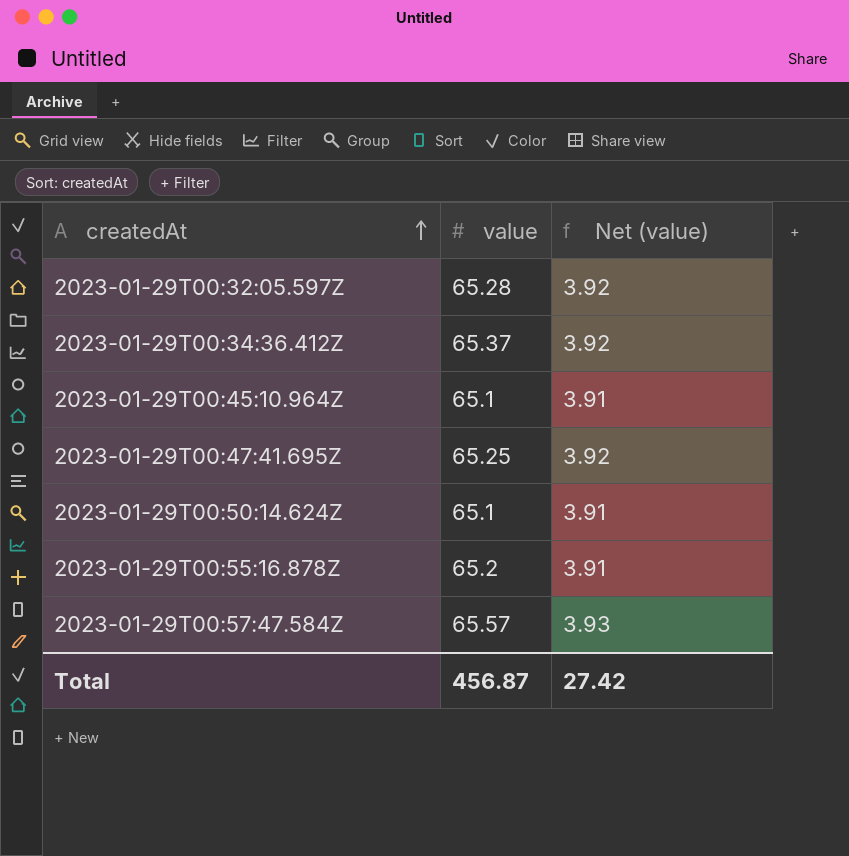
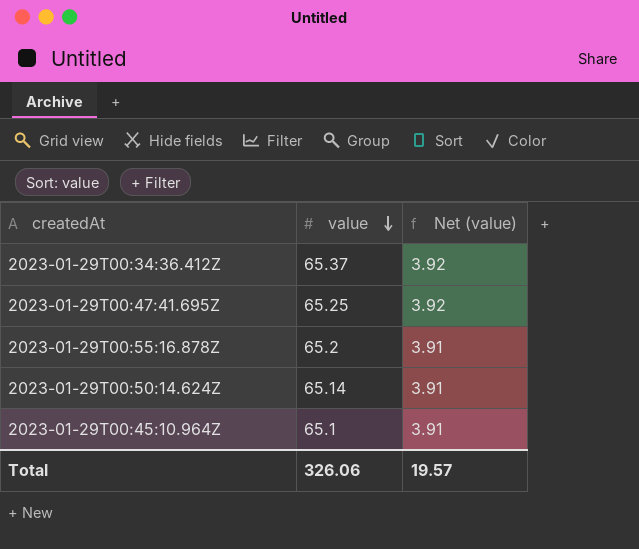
row order: createdAt ascending -> value descending
row 2023-01-29T00:32:05.597Z: 65.28 | 3.92 -> none
row 2023-01-29T00:57:47.584Z: 65.57 | 3.93 -> none
2023-01-29T00:50:14.624Z | value: 65.1 -> 65.14
Total | value: 456.87 -> 326.06
Total | Net (value): 27.42 -> 19.57

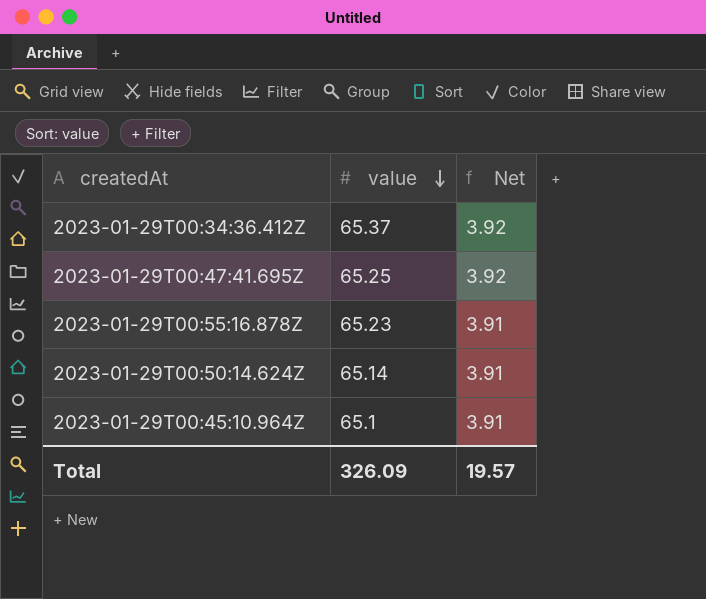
column name: Net (value) -> Net
2023-01-29T00:55:16.878Z | value: 65.2 -> 65.23
Total | value: 326.06 -> 326.09

